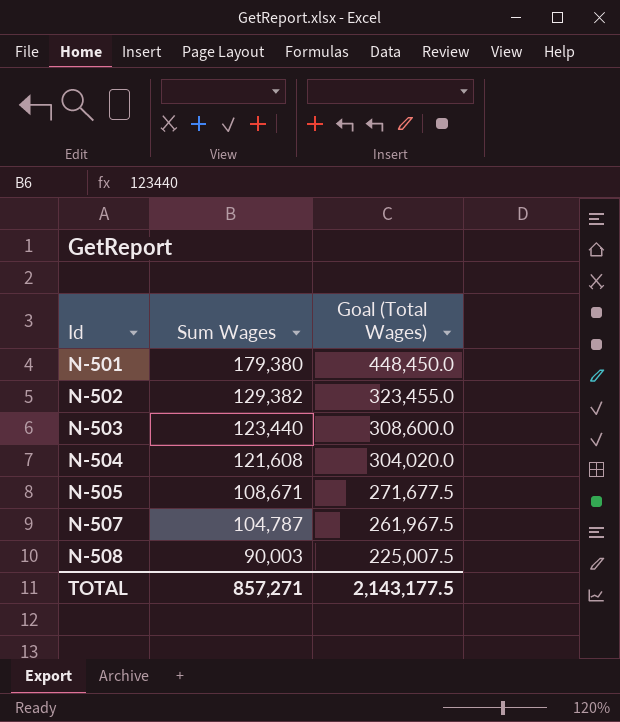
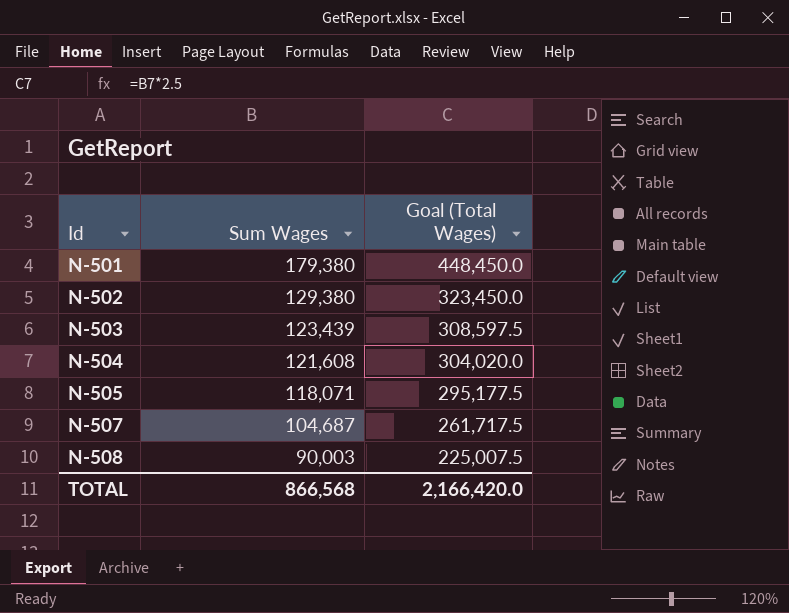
N-502 | Sum Wages: 129,382 -> 129,380
N-502 | Goal (Total Wages): 323,455.0 -> 323,450.0
N-503 | Sum Wages: 123,440 -> 123,439
N-503 | Goal (Total Wages): 308,600.0 -> 308,597.5
N-505 | Sum Wages: 108,671 -> 118,071
N-505 | Goal (Total Wages): 271,677.5 -> 295,177.5
N-507 | Sum Wages: 104,787 -> 104,687
N-507 | Goal (Total Wages): 261,967.5 -> 261,717.5
TOTAL | Sum Wages: 857,271 -> 866,568
TOTAL | Goal (Total Wages): 2,143,177.5 -> 2,166,420.0

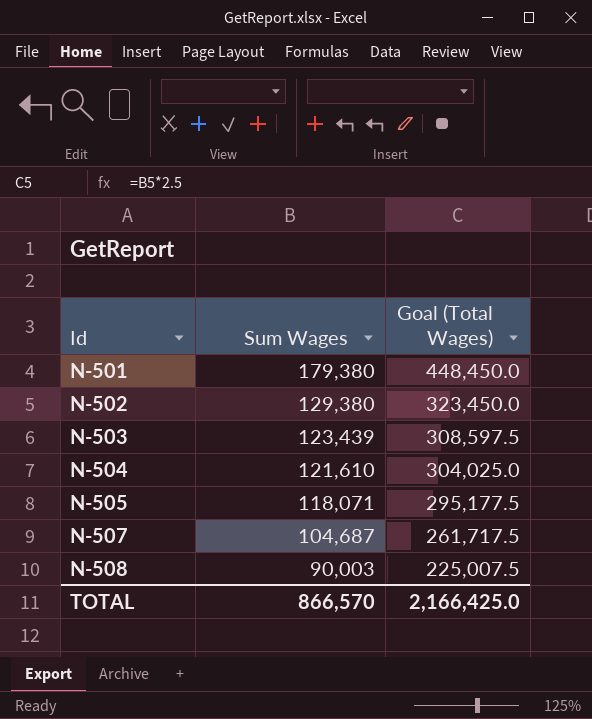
N-504 | Sum Wages: 121,608 -> 121,610
N-504 | Goal (Total Wages): 304,020.0 -> 304,025.0
TOTAL | Sum Wages: 866,568 -> 866,570
TOTAL | Goal (Total Wages): 2,166,420.0 -> 2,166,425.0

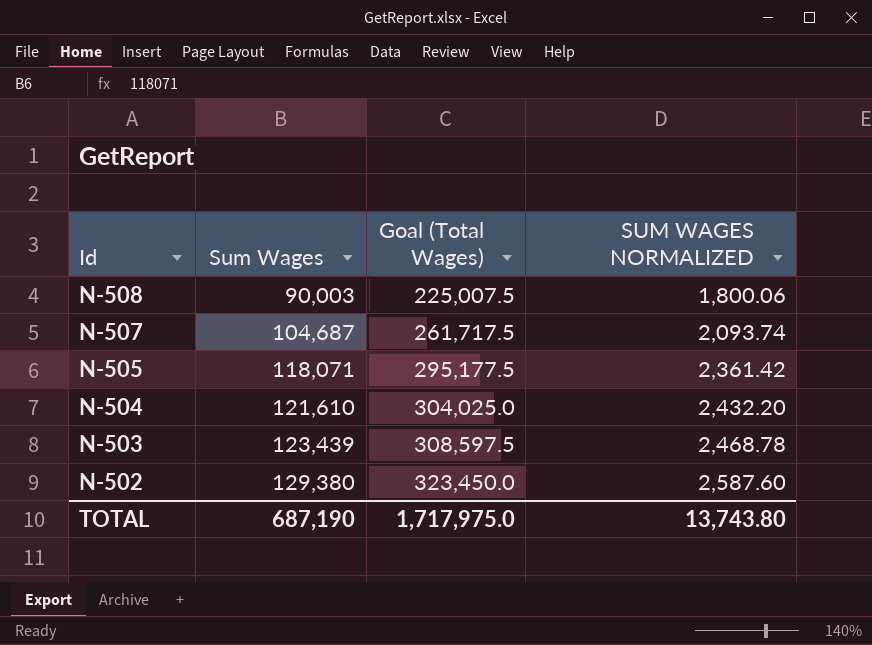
row order: Id ascending -> Id descending
column SUM WAGES NORMALIZED | formula: none -> [Sum Wages] * 0.02
row N-501: 179,380 | 448,450.0 -> none
TOTAL | Sum Wages: 866,570 -> 687,190
TOTAL | Goal (Total Wages): 2,166,425.0 -> 1,717,975.0

